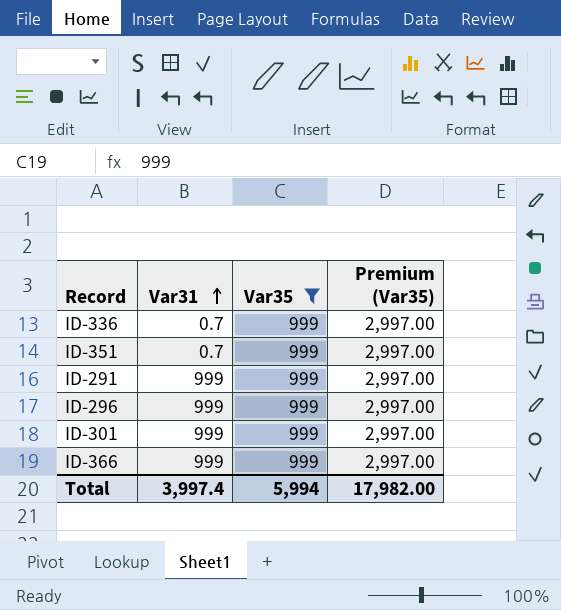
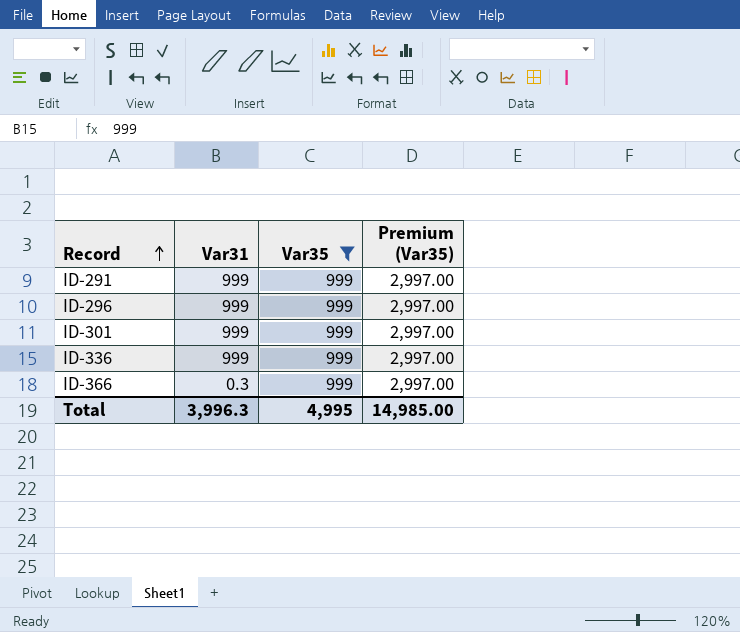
row order: Var31 ascending -> Record ascending
row ID-351: 0.7 | 999 | 2,997.00 -> none
ID-336 | Var31: 0.7 -> 999
ID-366 | Var31: 999 -> 0.3
Total | Var31: 3,997.4 -> 3,996.3
Total | Var35: 5,994 -> 4,995
Total | Premium (Var35): 17,982.00 -> 14,985.00

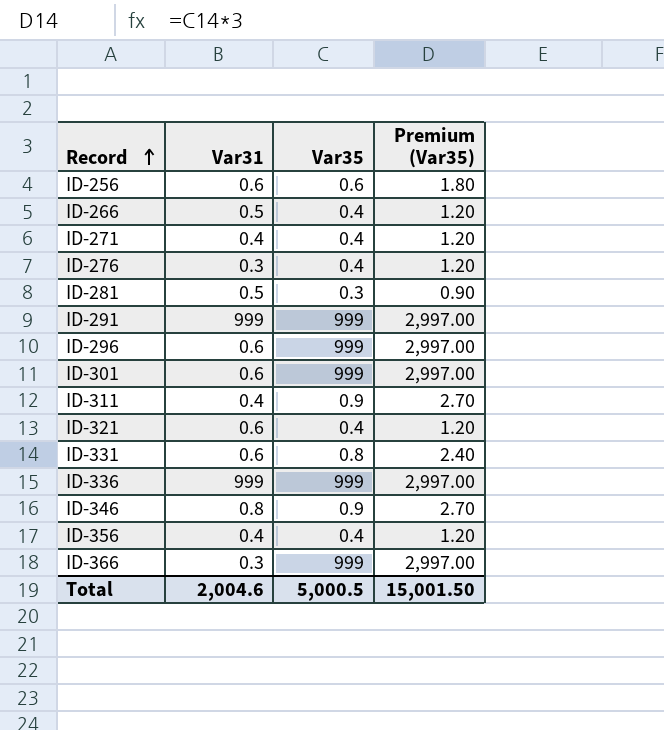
filter: Var35 = 999 -> none
ID-296 | Var31: 999 -> 0.6
ID-301 | Var31: 999 -> 0.6
Total | Var31: 3,996.3 -> 2,004.6
Total | Var35: 4,995 -> 5,000.5
Total | Premium (Var35): 14,985.00 -> 15,001.50

